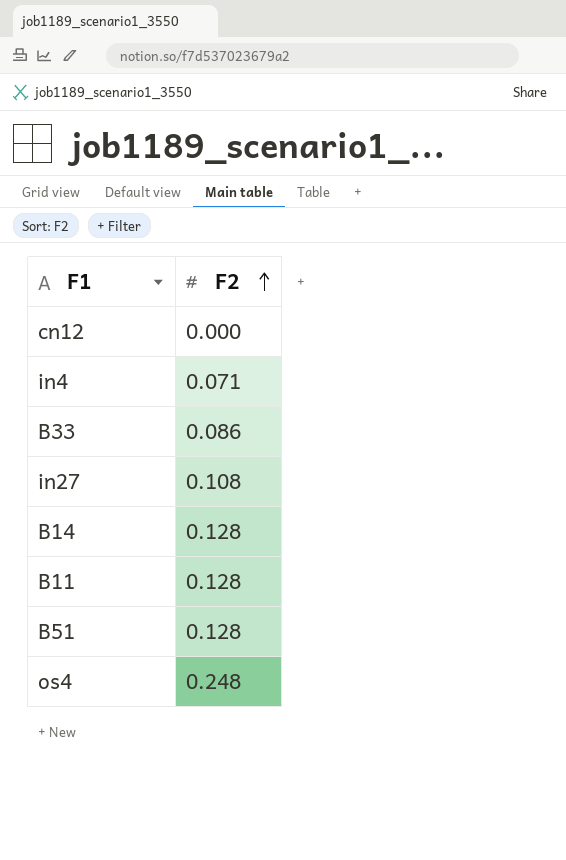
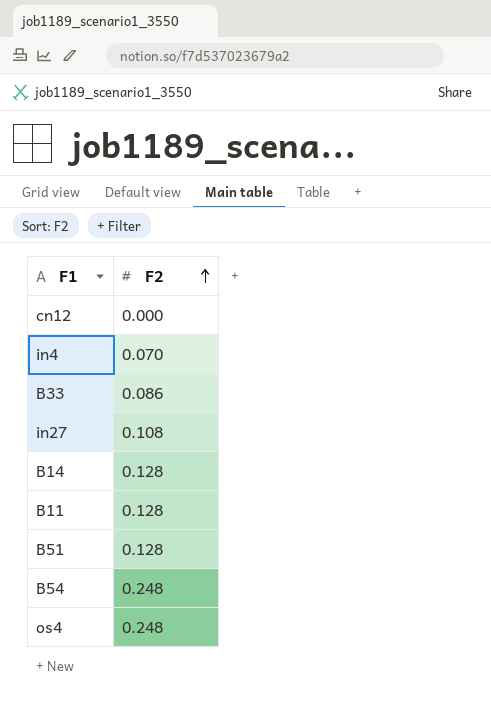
in4 | F2: 0.071 -> 0.070
row B54: none -> 0.248

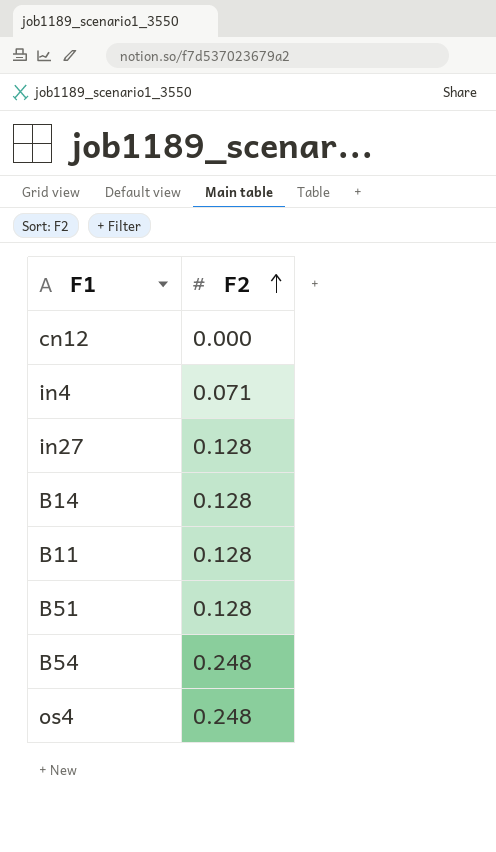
row B33: 0.086 -> none
in4 | F2: 0.070 -> 0.071
in27 | F2: 0.108 -> 0.128

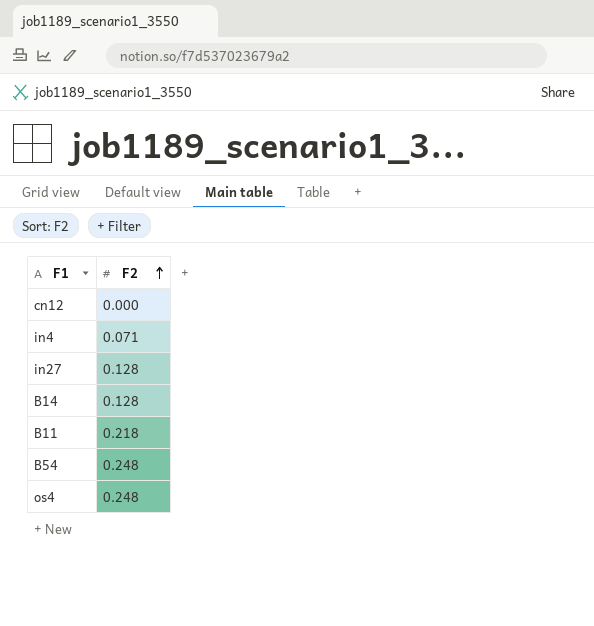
row B51: 0.128 -> none
B11 | F2: 0.128 -> 0.218

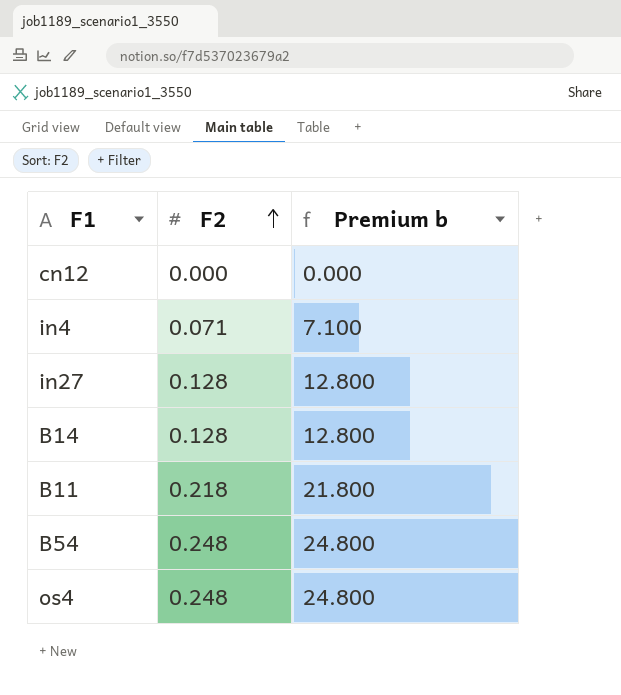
column Premium b | formula: none -> [F2] * 100

